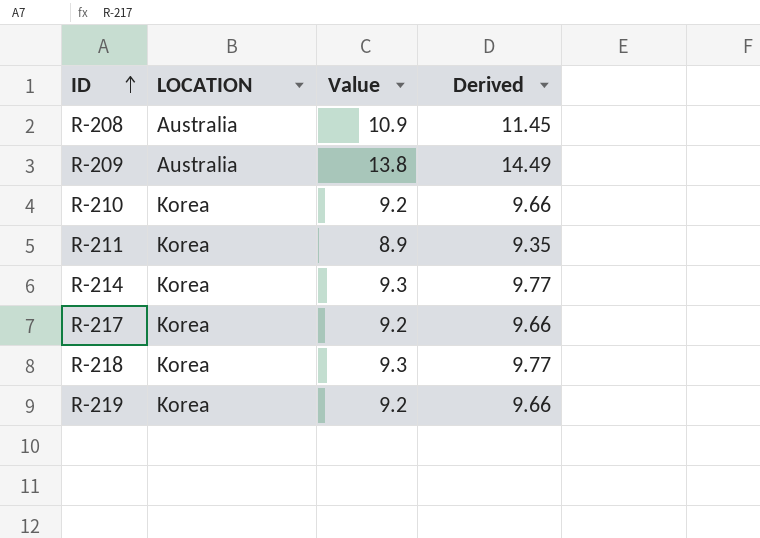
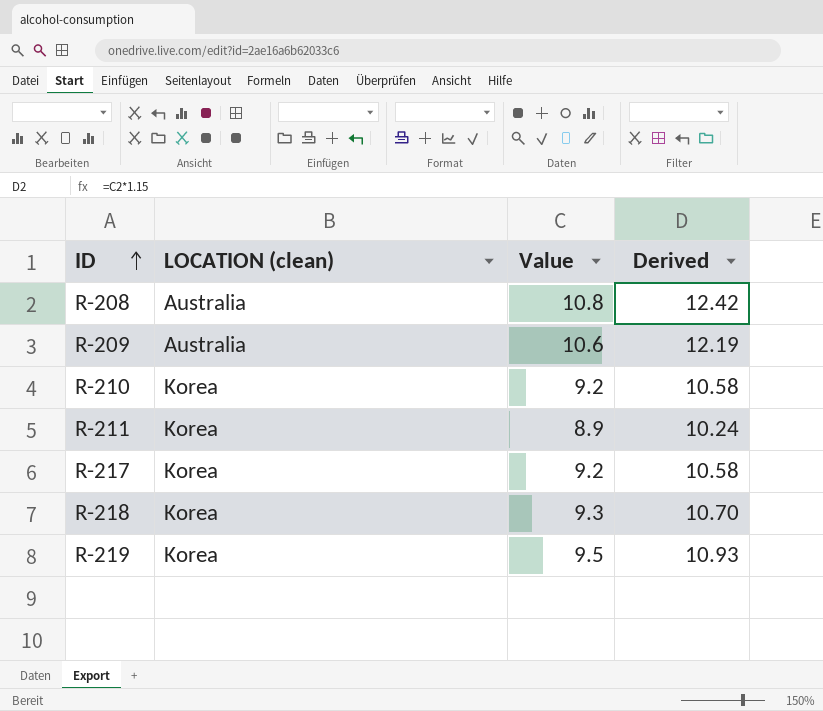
column name: LOCATION -> LOCATION (clean)
column Derived | formula: [Value] * 1.05 -> [Value] * 1.15
row R-214: Korea | 9.3 | 9.77 -> none
R-208 | Value: 10.9 -> 10.8
R-209 | Value: 13.8 -> 10.6
R-219 | Value: 9.2 -> 9.5

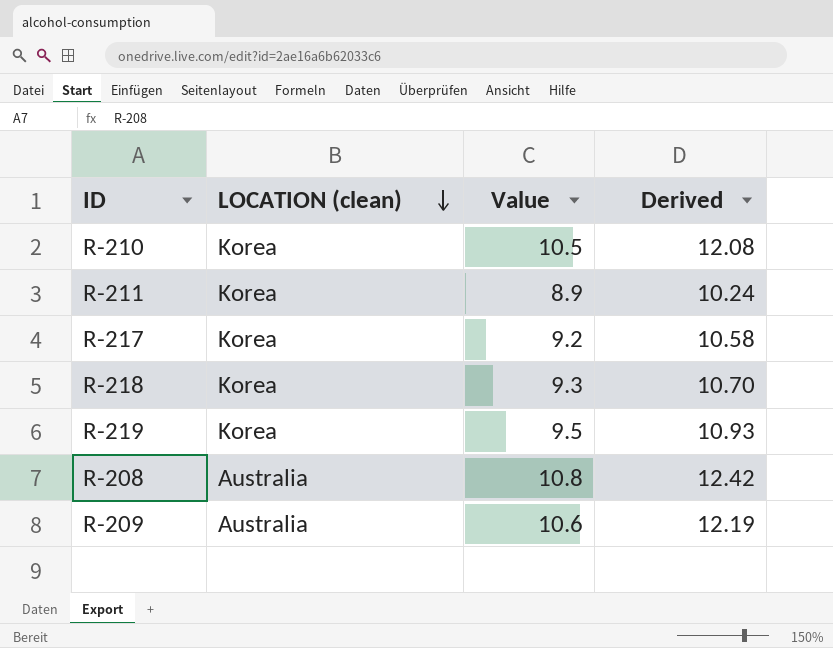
row order: ID ascending -> LOCATION (clean) descending
R-210 | Value: 9.2 -> 10.5
R-210 | Derived: 10.58 -> 12.08

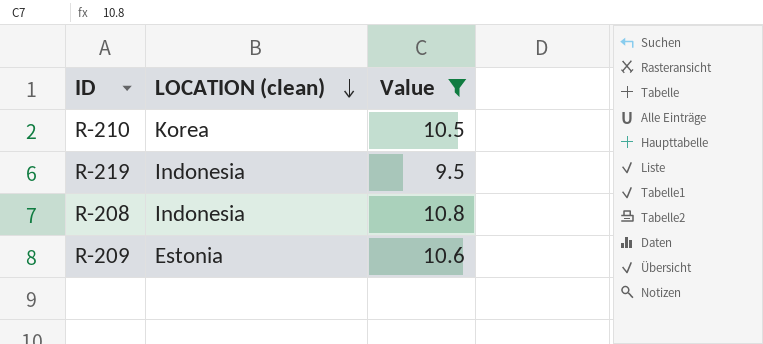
filter: none -> Value >= 9.5
column Derived | formula: [Value] * 1.15 -> none
R-219 | LOCATION (clean): Korea -> Indonesia
R-208 | LOCATION (clean): Australia -> Indonesia
R-209 | LOCATION (clean): Australia -> Estonia

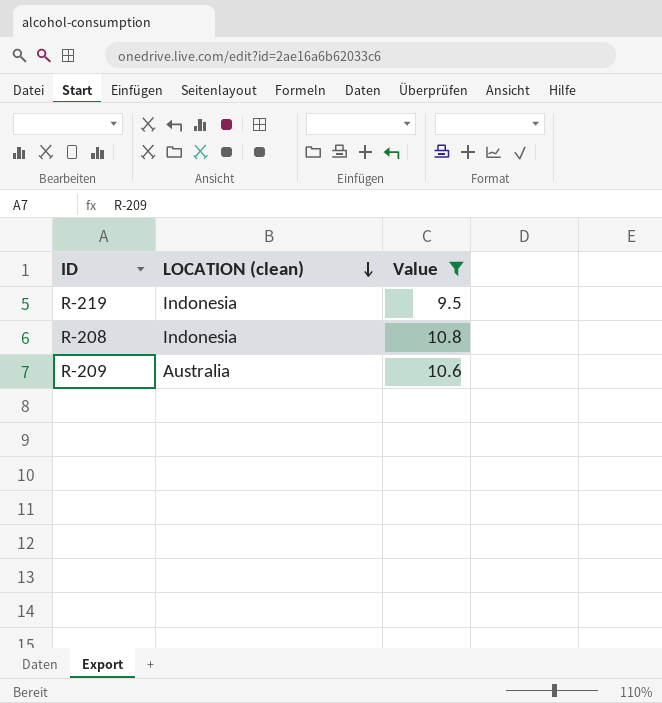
row R-210: Korea | 10.5 -> none
R-209 | LOCATION (clean): Estonia -> Australia

